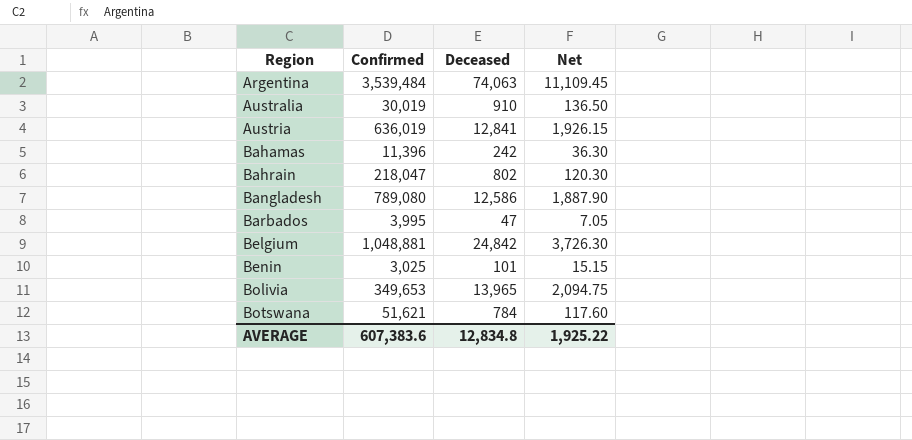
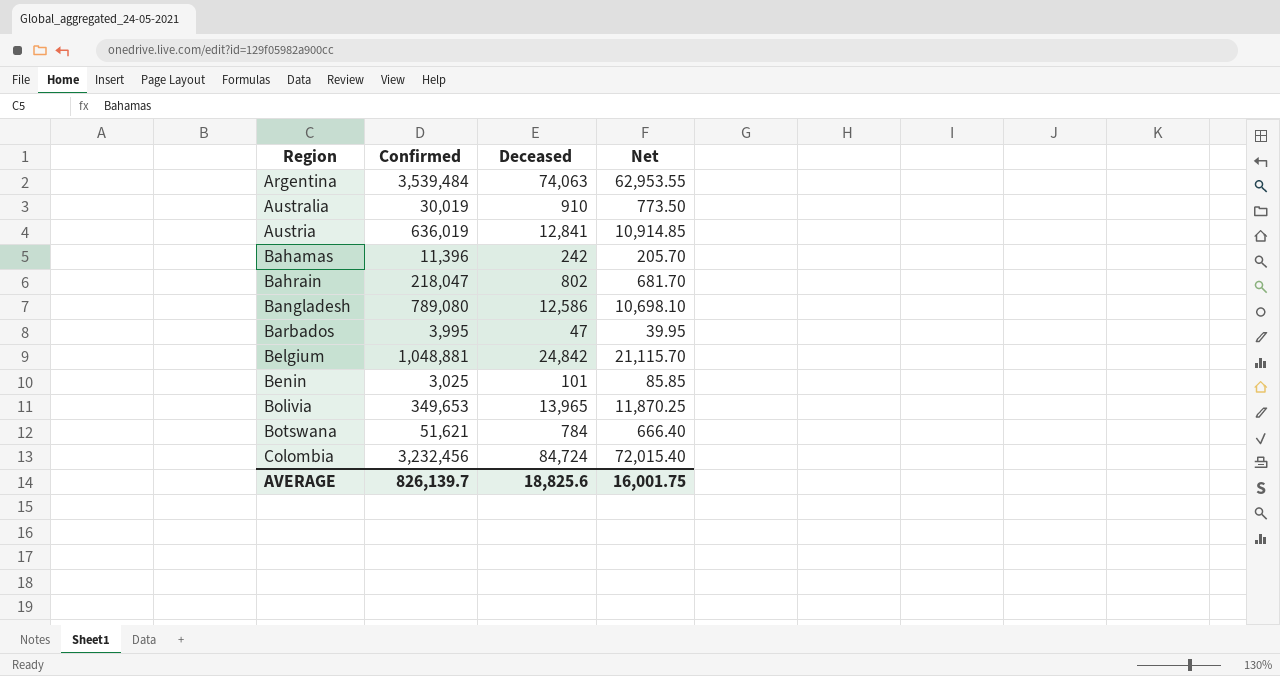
column Net | formula: [Deceased] * 0.15 -> [Deceased] * 0.85
row Colombia: none -> 3,232,456 | 84,724 | 72,015.40
AVERAGE | Confirmed: 607,383.6 -> 826,139.7
AVERAGE | Deceased: 12,834.8 -> 18,825.6
AVERAGE | Net: 1,925.22 -> 16,001.75

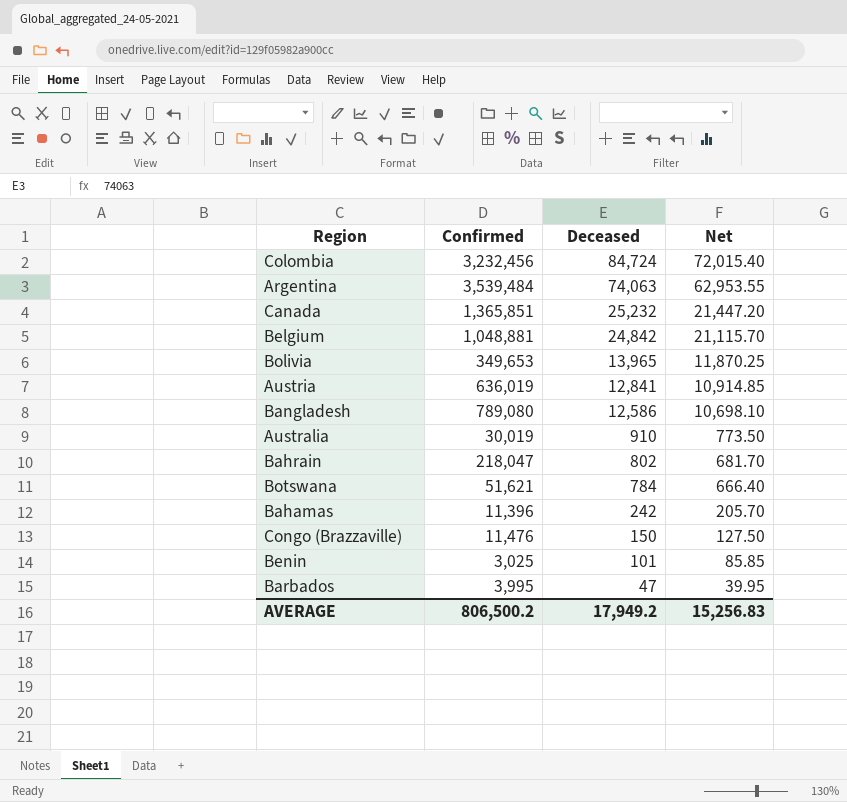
row order: Region ascending -> Deceased descending
row Canada: none -> 1,365,851 | 25,232 | 21,447.20
row Congo (Brazzaville): none -> 11,476 | 150 | 127.50
AVERAGE | Confirmed: 826,139.7 -> 806,500.2
AVERAGE | Deceased: 18,825.6 -> 17,949.2
AVERAGE | Net: 16,001.75 -> 15,256.83

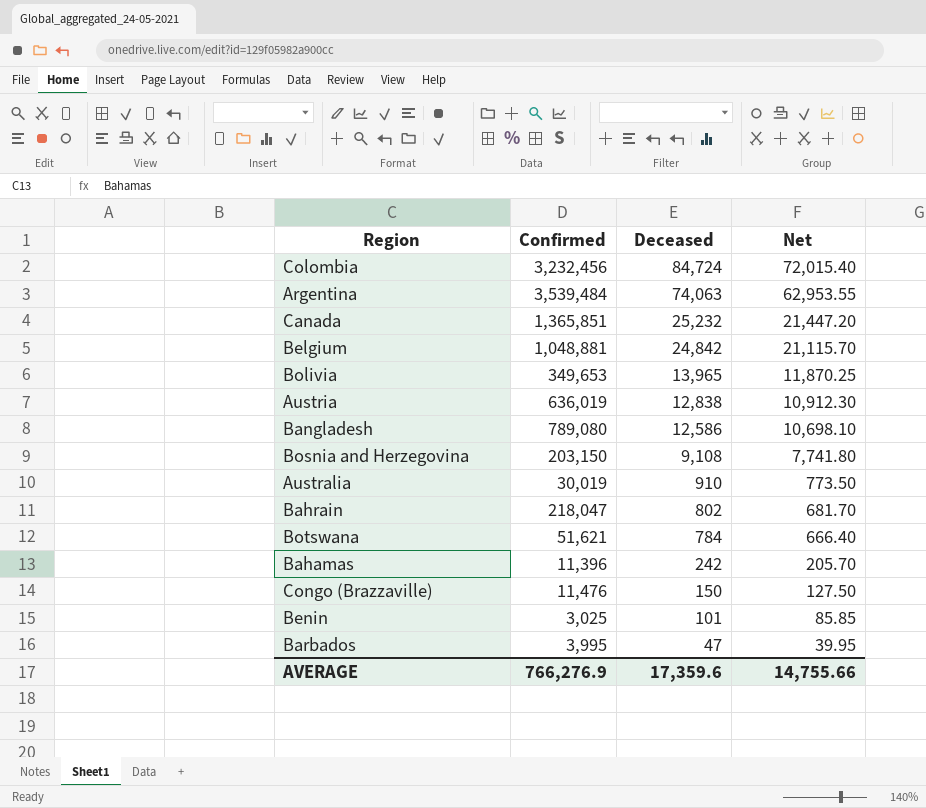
Austria | Deceased: 12,841 -> 12,838
Austria | Net: 10,914.85 -> 10,912.30
row Bosnia and Herzegovina: none -> 203,150 | 9,108 | 7,741.80
AVERAGE | Confirmed: 806,500.2 -> 766,276.9
AVERAGE | Deceased: 17,949.2 -> 17,359.6
AVERAGE | Net: 15,256.83 -> 14,755.66

